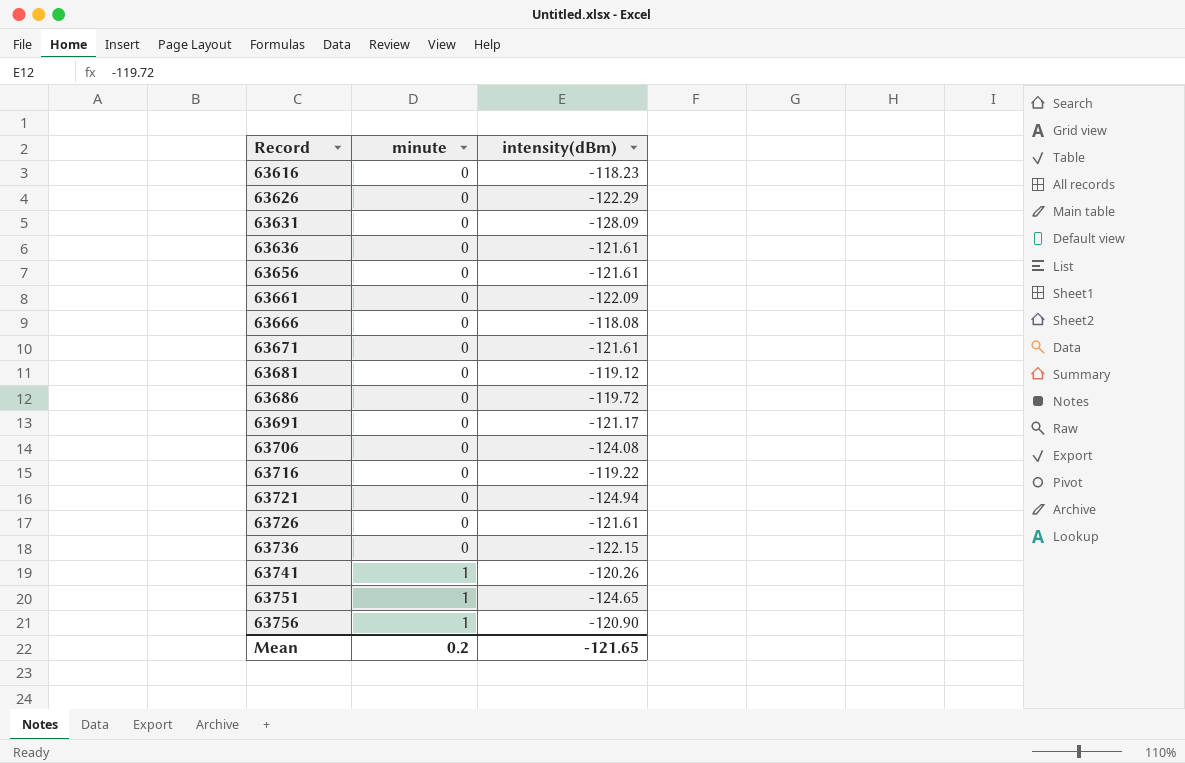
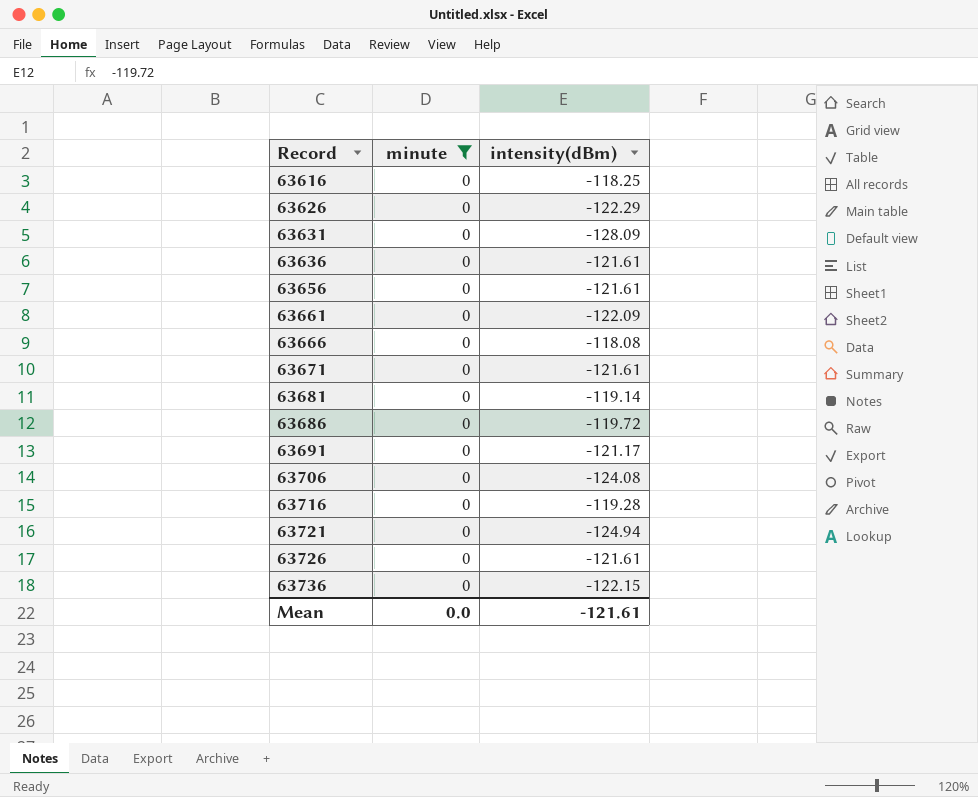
filter: none -> minute = 0
63616 | intensity(dBm): -118.23 -> -118.25
63681 | intensity(dBm): -119.12 -> -119.14
63716 | intensity(dBm): -119.22 -> -119.28
Mean | minute: 0.2 -> 0.0
Mean | intensity(dBm): -121.65 -> -121.61

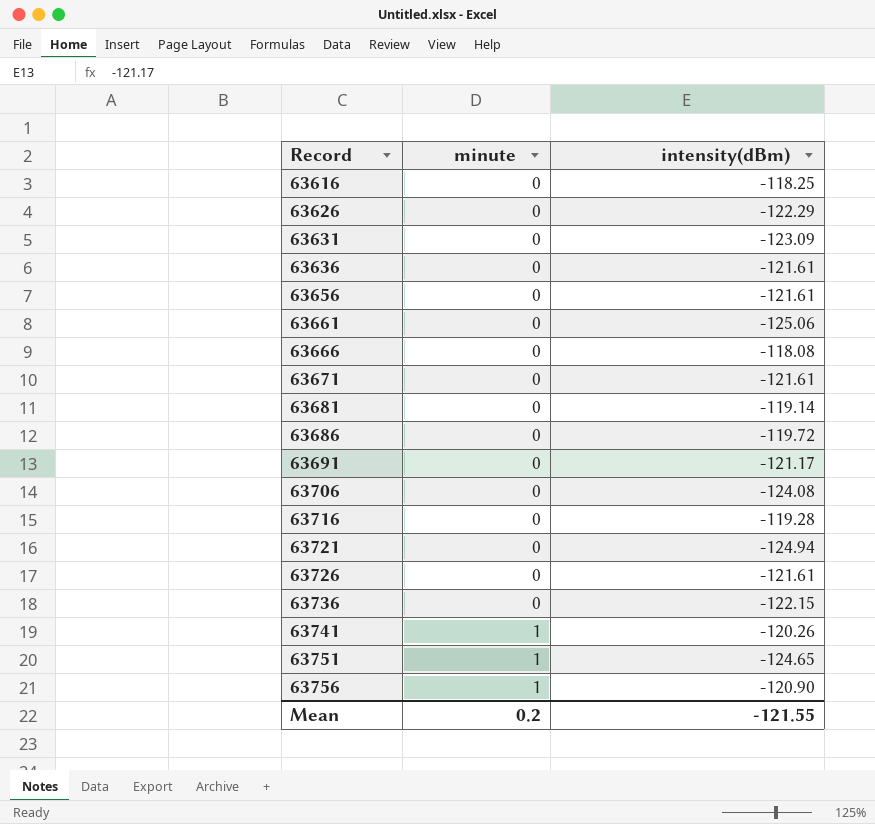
filter: minute = 0 -> none
63631 | intensity(dBm): -128.09 -> -123.09
63661 | intensity(dBm): -122.09 -> -125.06
Mean | minute: 0.0 -> 0.2
Mean | intensity(dBm): -121.61 -> -121.55

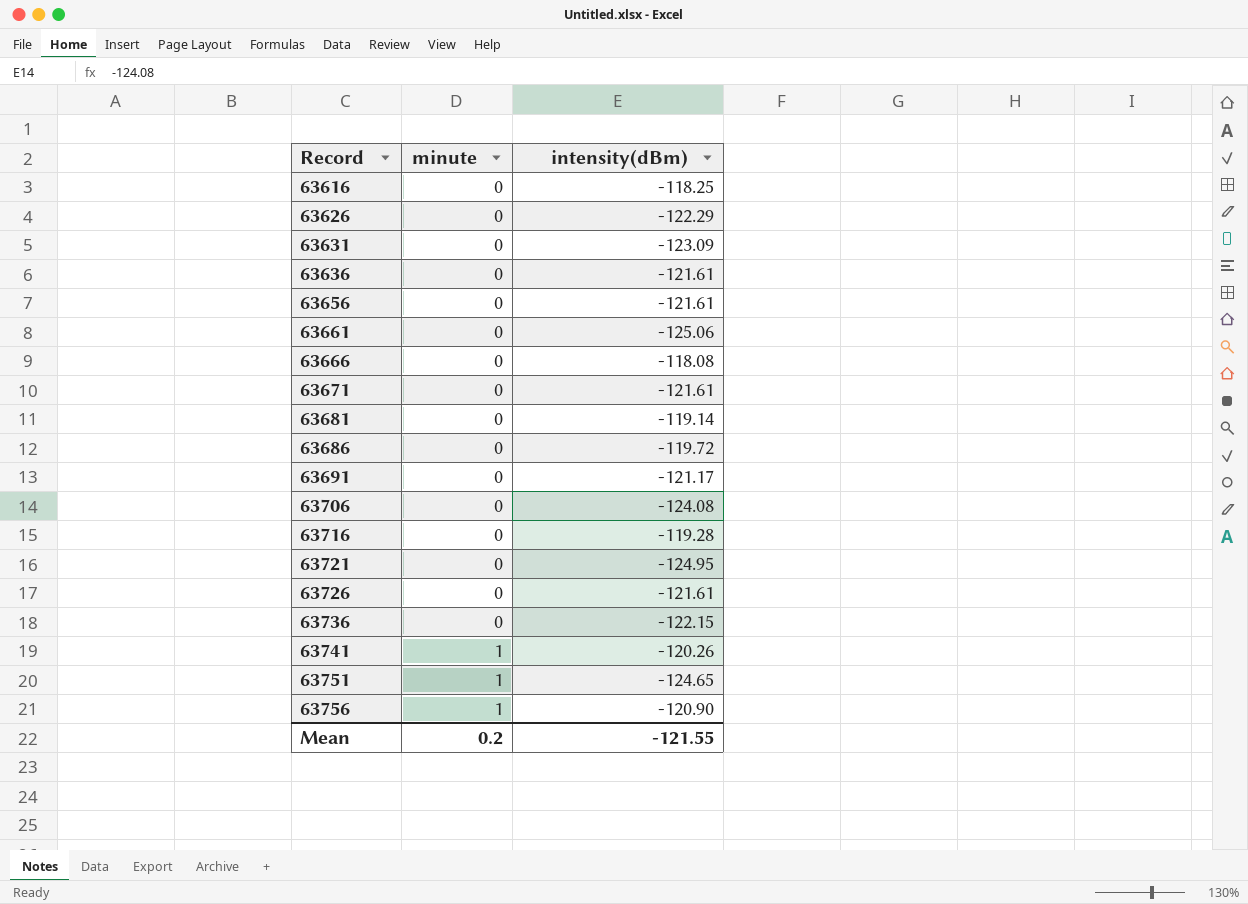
63721 | intensity(dBm): -124.94 -> -124.95

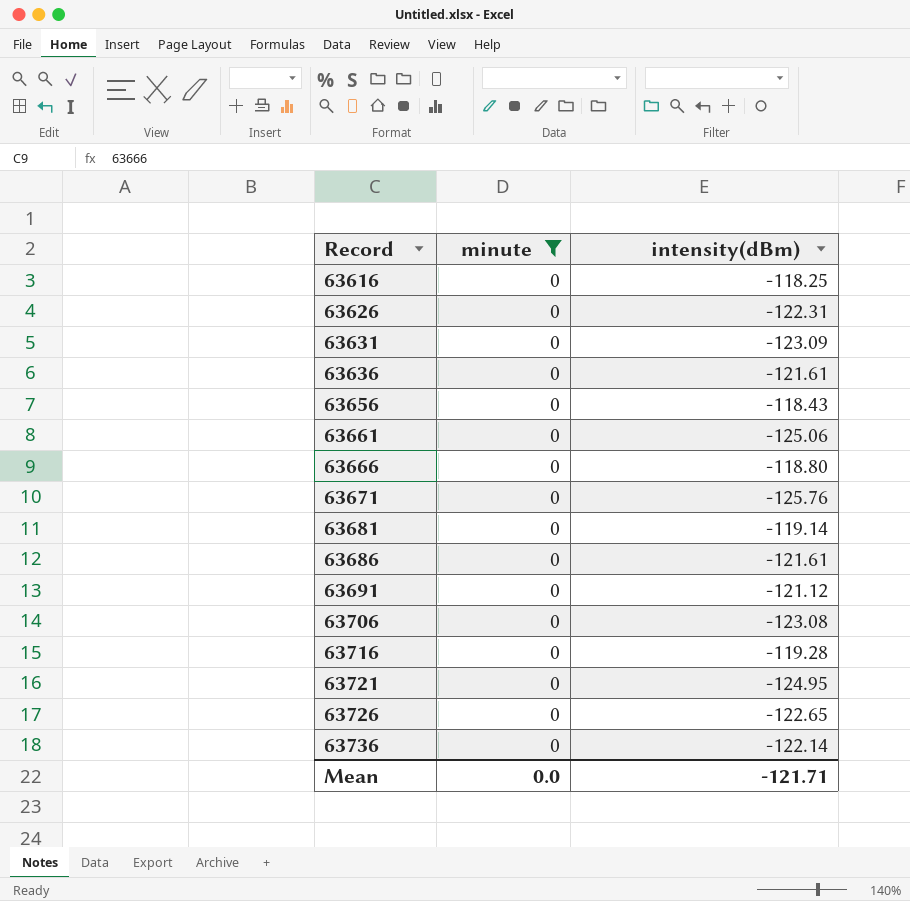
filter: none -> minute = 0
63626 | intensity(dBm): -122.29 -> -122.31
63656 | intensity(dBm): -121.61 -> -118.43
63666 | intensity(dBm): -118.08 -> -118.80
63671 | intensity(dBm): -121.61 -> -125.76
63686 | intensity(dBm): -119.72 -> -121.61
63691 | intensity(dBm): -121.17 -> -121.12
63706 | intensity(dBm): -124.08 -> -123.08
63726 | intensity(dBm): -121.61 -> -122.65
63736 | intensity(dBm): -122.15 -> -122.14
Mean | minute: 0.2 -> 0.0
Mean | intensity(dBm): -121.55 -> -121.71

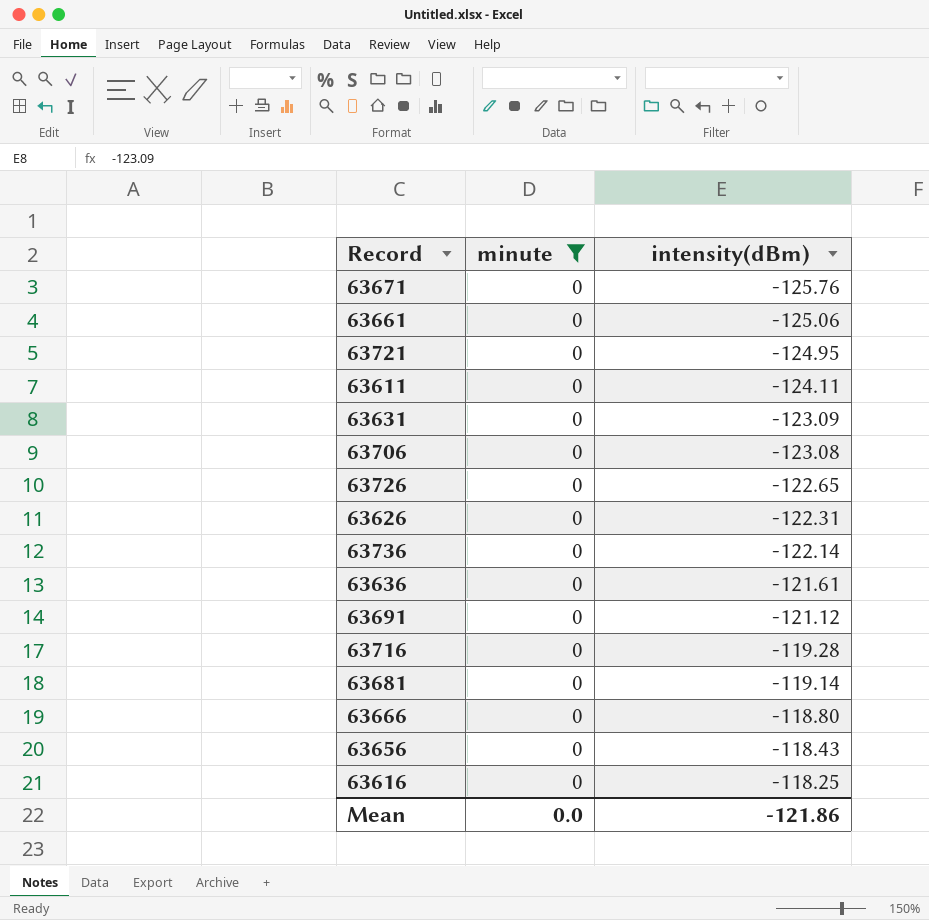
row order: Record ascending -> intensity(dBm) ascending
row 63686: 0 | -121.61 -> none
row 63611: none -> 0 | -124.11
Mean | intensity(dBm): -121.71 -> -121.86

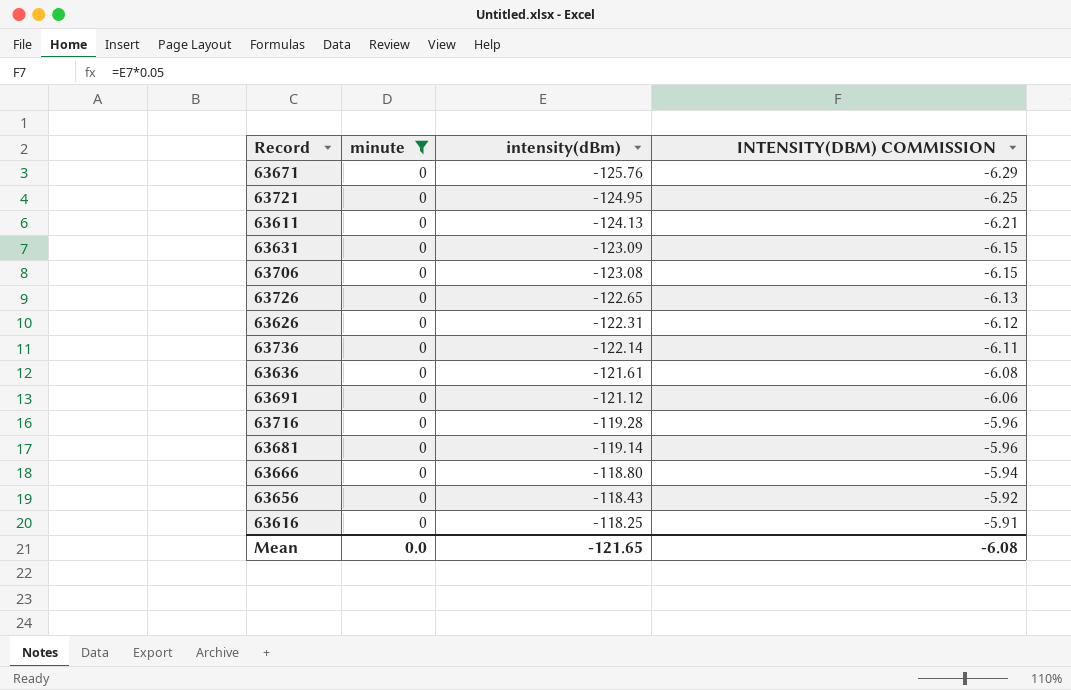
column INTENSITY(DBM) COMMISSION | formula: none -> [intensity(dBm)] * 0.05
row 63661: 0 | -125.06 -> none
63611 | intensity(dBm): -124.11 -> -124.13
Mean | intensity(dBm): -121.86 -> -121.65

